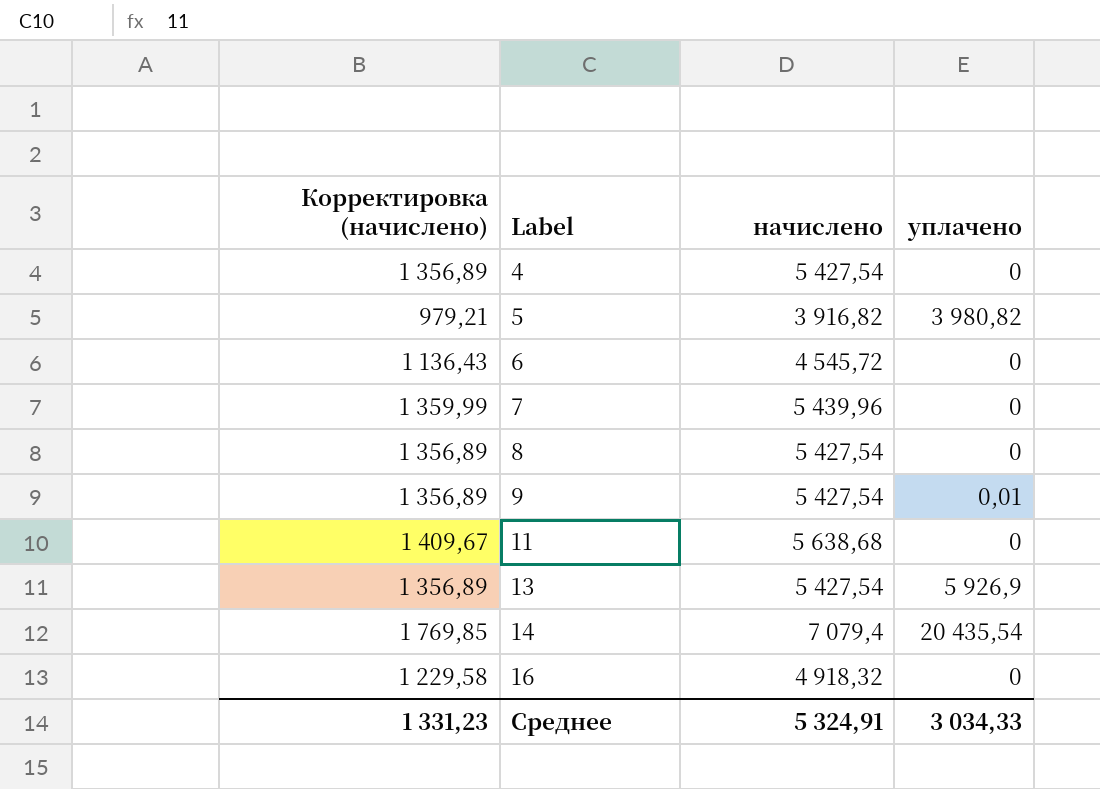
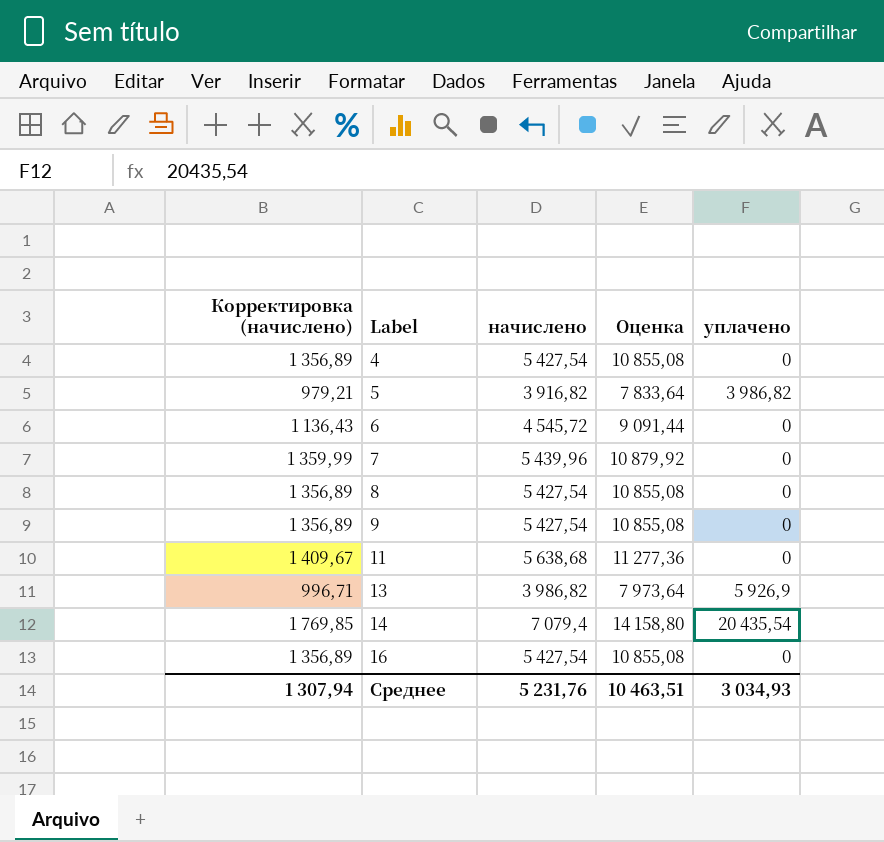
column Оценка | formula: none -> [начислено] * 2
5 | уплачено: 3 980,82 -> 3 986,82
9 | уплачено: 0,01 -> 0
13 | Корректировка (начислено): 1 356,89 -> 996,71
13 | начислено: 5 427,54 -> 3 986,82
16 | Корректировка (начислено): 1 229,58 -> 1 356,89
16 | начислено: 4 918,32 -> 5 427,54
Среднее | Корректировка (начислено): 1 331,23 -> 1 307,94
Среднее | начислено: 5 324,91 -> 5 231,76
Среднее | уплачено: 3 034,33 -> 3 034,93

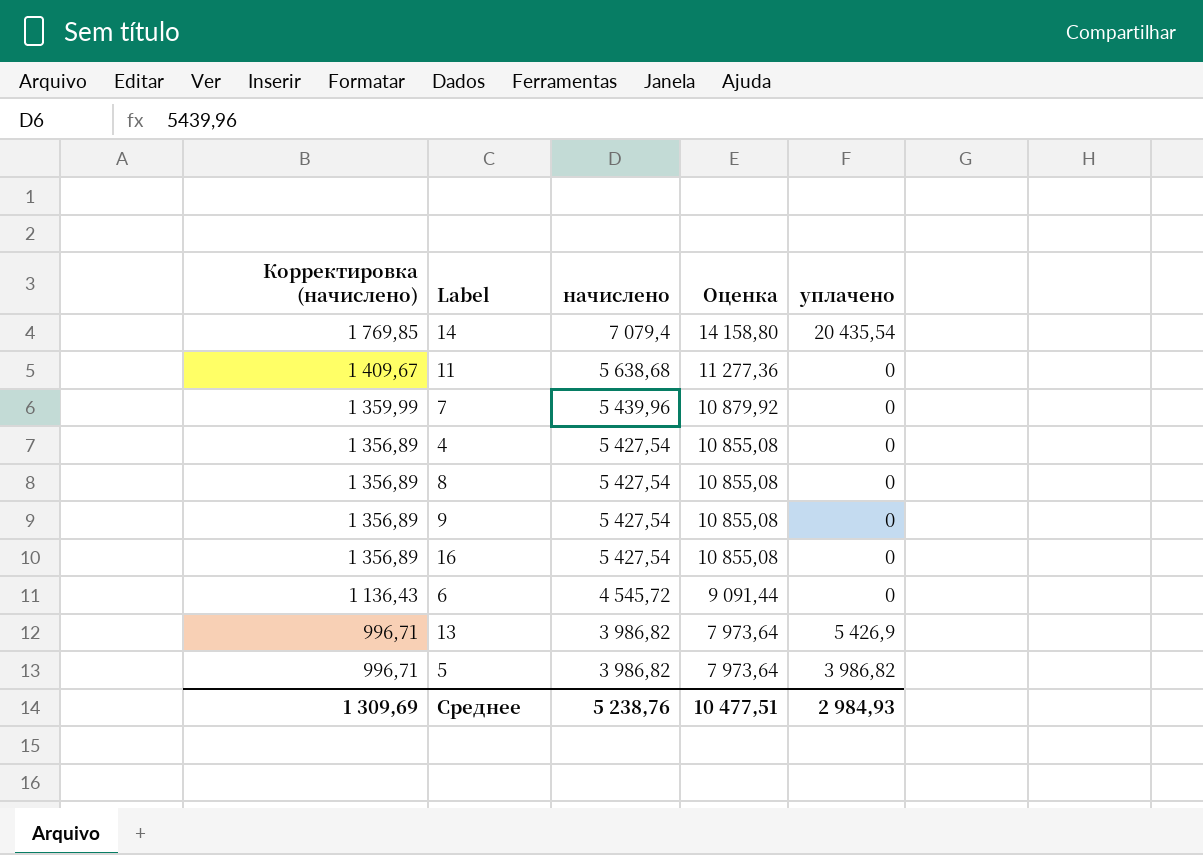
row order: Label ascending -> Корректировка (начислено) descending
13 | уплачено: 5 926,9 -> 5 426,9
5 | Корректировка (начислено): 979,21 -> 996,71
5 | начислено: 3 916,82 -> 3 986,82
5 | Оценка: 7 833,64 -> 7 973,64
Среднее | Корректировка (начислено): 1 307,94 -> 1 309,69
Среднее | начислено: 5 231,76 -> 5 238,76
Среднее | Оценка: 10 463,51 -> 10 477,51
Среднее | уплачено: 3 034,93 -> 2 984,93

